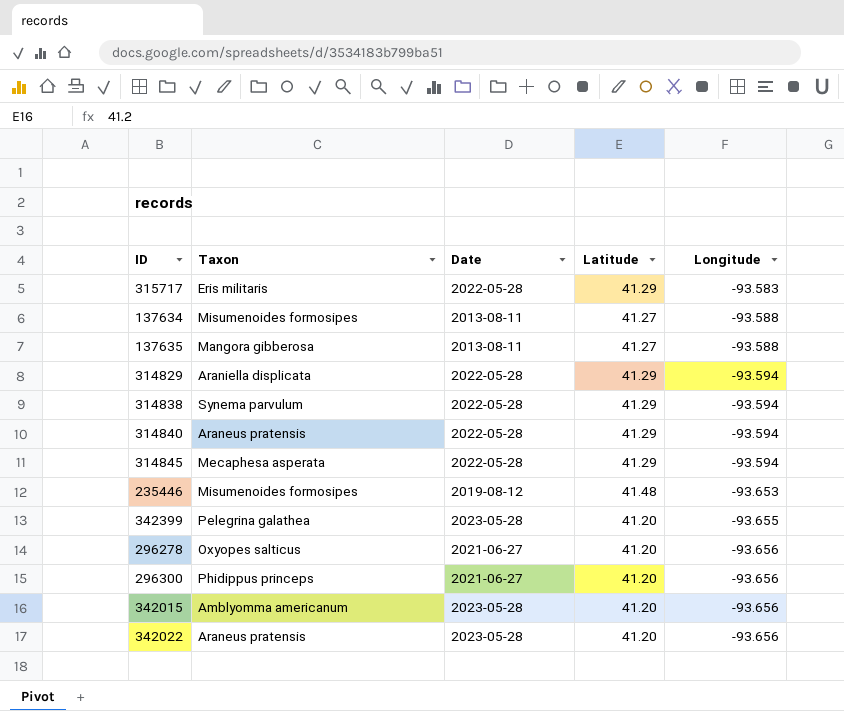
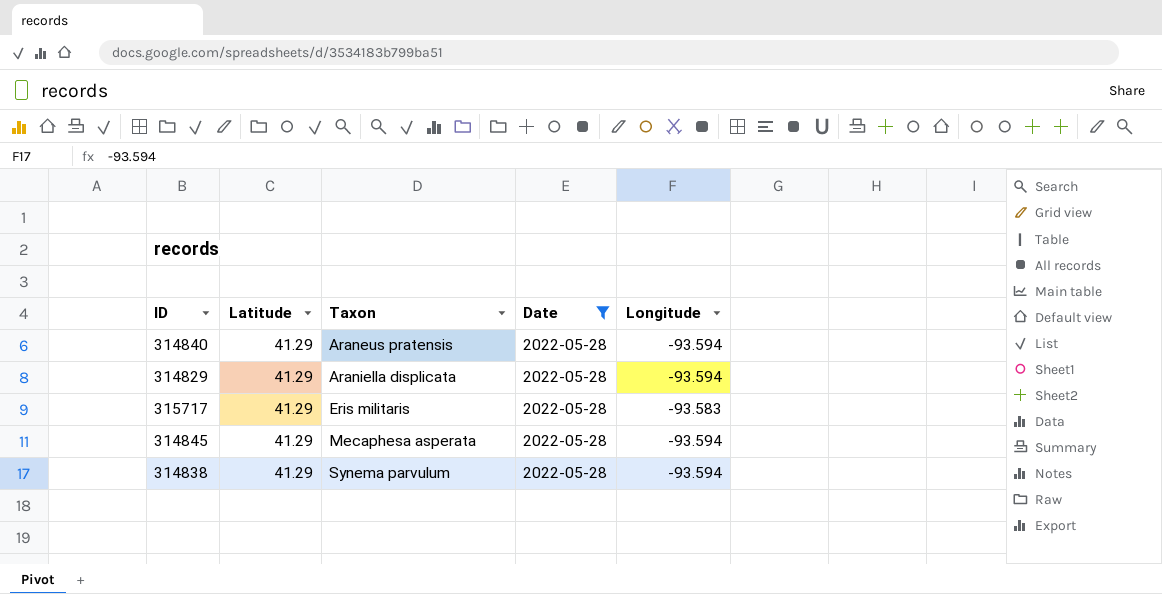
filter: none -> Date = 2022-05-28
row order: Longitude descending -> Taxon ascending
column Latitude | position: 4 -> 2

